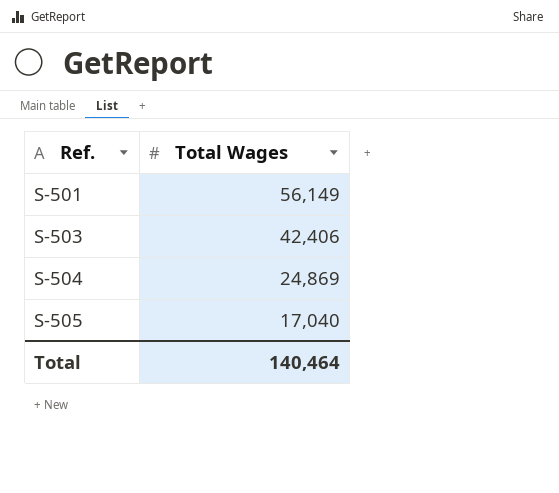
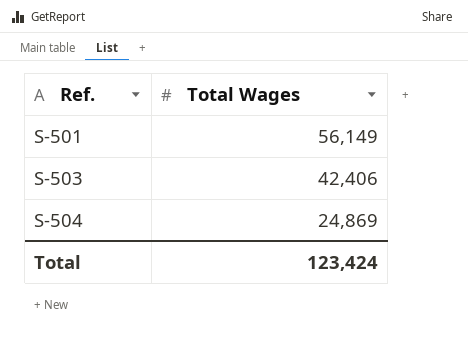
row S-505: 17,040 -> none
Total | Total Wages: 140,464 -> 123,424

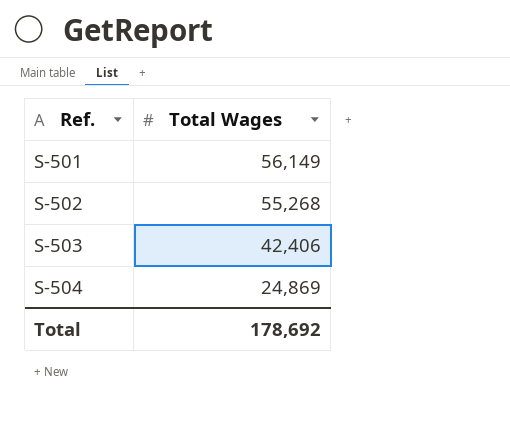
row S-502: none -> 55,268
Total | Total Wages: 123,424 -> 178,692

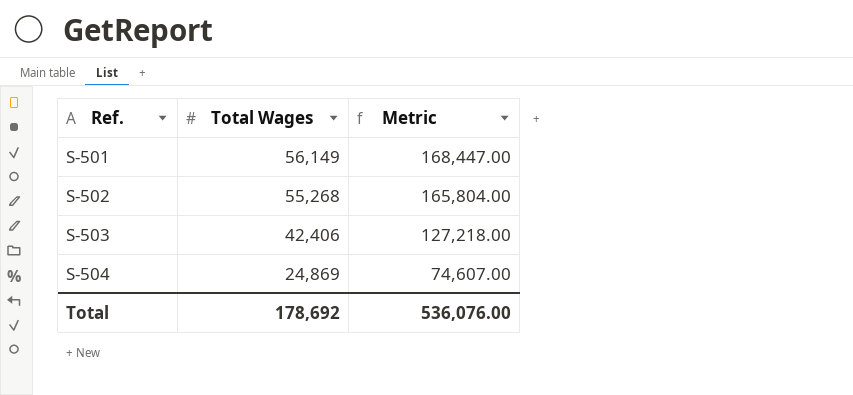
column Metric | formula: none -> [Total Wages] * 3

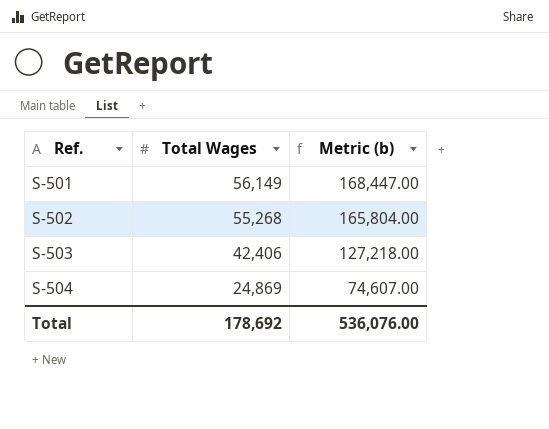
column name: Metric -> Metric (b)

